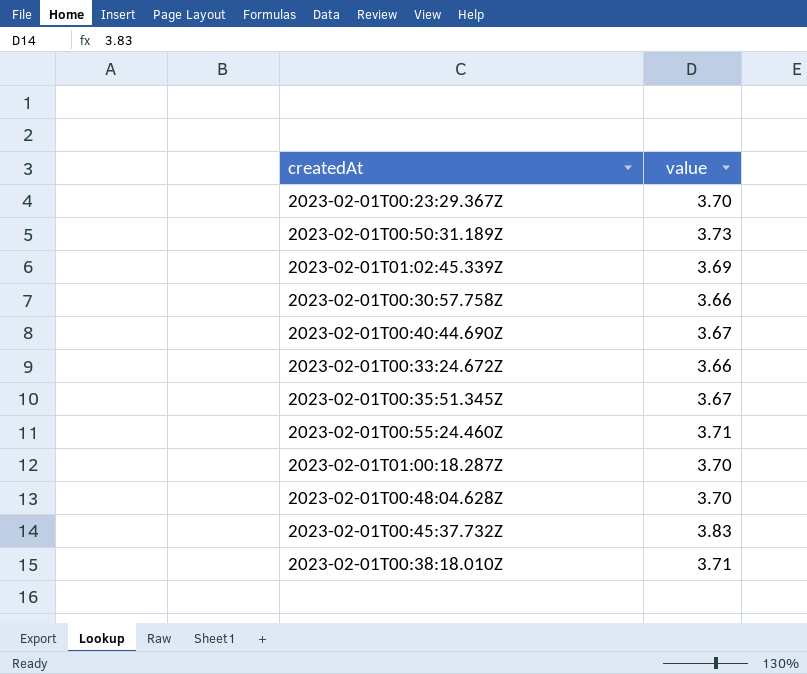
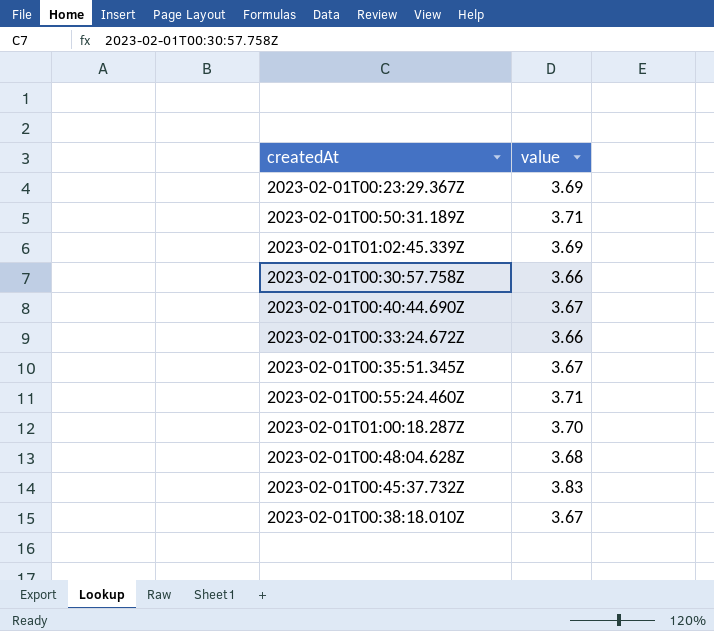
2023-02-01T00:23:29.367Z | value: 3.70 -> 3.69
2023-02-01T00:50:31.189Z | value: 3.73 -> 3.71
2023-02-01T00:48:04.628Z | value: 3.70 -> 3.68
2023-02-01T00:38:18.010Z | value: 3.71 -> 3.67

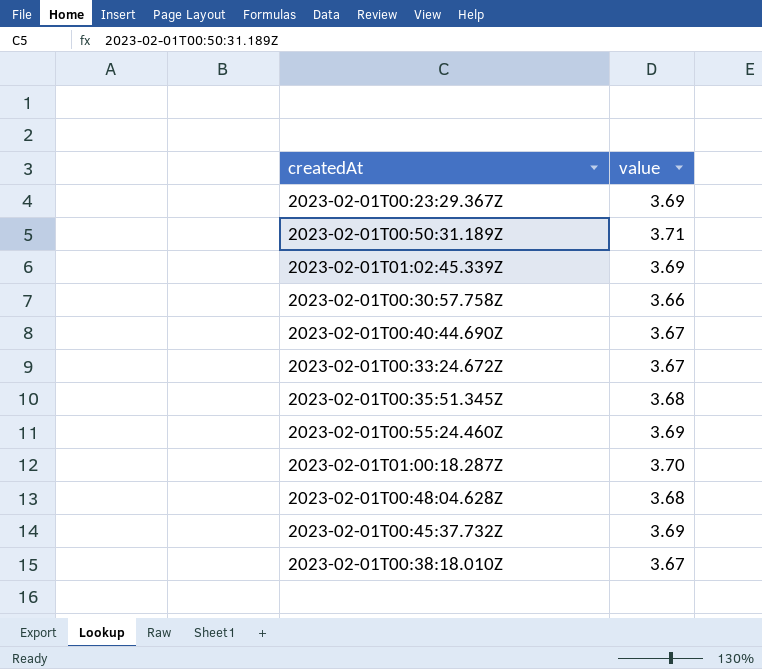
2023-02-01T00:33:24.672Z | value: 3.66 -> 3.67
2023-02-01T00:35:51.345Z | value: 3.67 -> 3.68
2023-02-01T00:55:24.460Z | value: 3.71 -> 3.69
2023-02-01T00:45:37.732Z | value: 3.83 -> 3.69

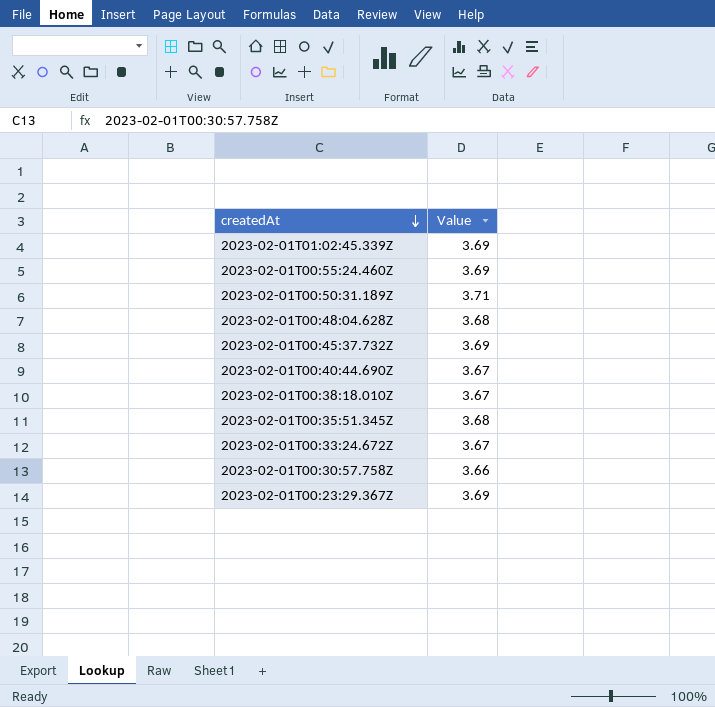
row order: none -> createdAt descending
column name: value -> Value
row 2023-02-01T01:00:18.287Z: 3.70 -> none

